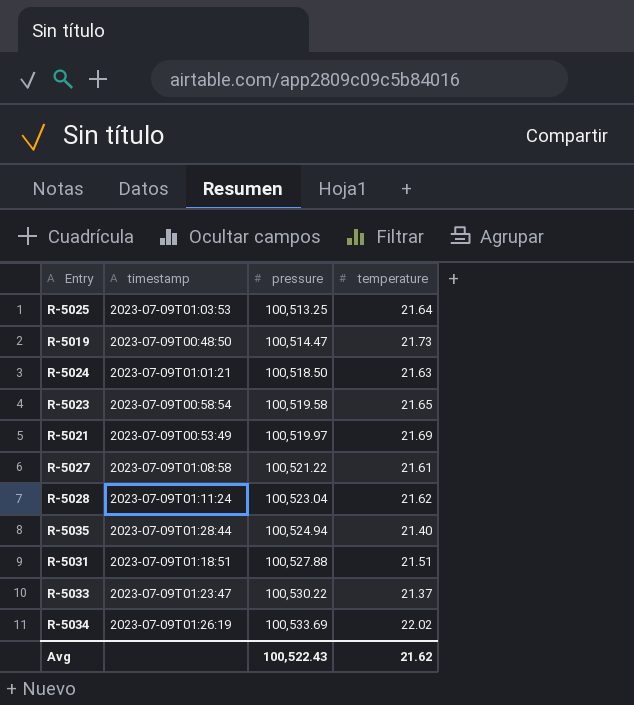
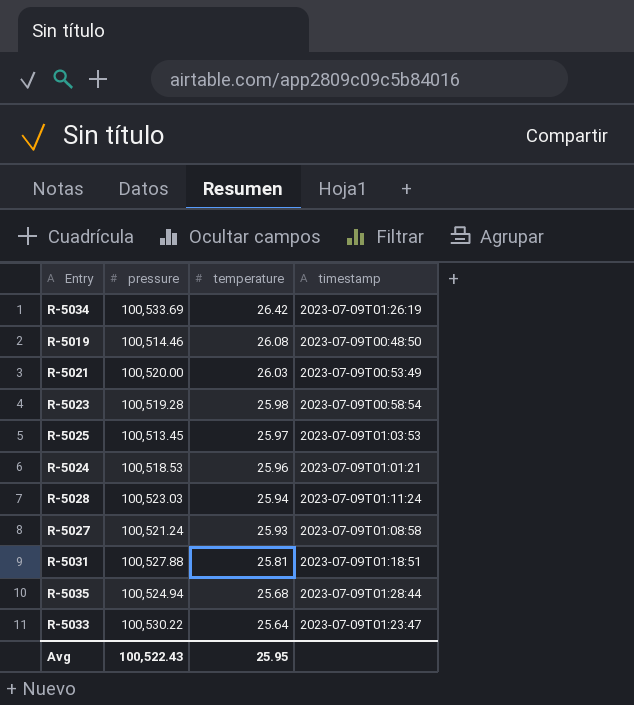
row order: pressure ascending -> temperature descending
column timestamp | position: 2 -> 4
R-5034 | temperature: 22.02 -> 26.42
R-5019 | pressure: 100,514.47 -> 100,514.46
R-5019 | temperature: 21.73 -> 26.08
R-5021 | pressure: 100,519.97 -> 100,520.00
R-5021 | temperature: 21.69 -> 26.03
R-5023 | pressure: 100,519.58 -> 100,519.28
R-5023 | temperature: 21.65 -> 25.98
R-5025 | pressure: 100,513.25 -> 100,513.45
R-5025 | temperature: 21.64 -> 25.97
R-5024 | pressure: 100,518.50 -> 100,518.53
R-5024 | temperature: 21.63 -> 25.96
R-5028 | pressure: 100,523.04 -> 100,523.03
R-5028 | temperature: 21.62 -> 25.94
R-5027 | pressure: 100,521.22 -> 100,521.24
R-5027 | temperature: 21.61 -> 25.93
R-5031 | temperature: 21.51 -> 25.81
R-5035 | temperature: 21.40 -> 25.68
R-5033 | temperature: 21.37 -> 25.64
Avg | temperature: 21.62 -> 25.95

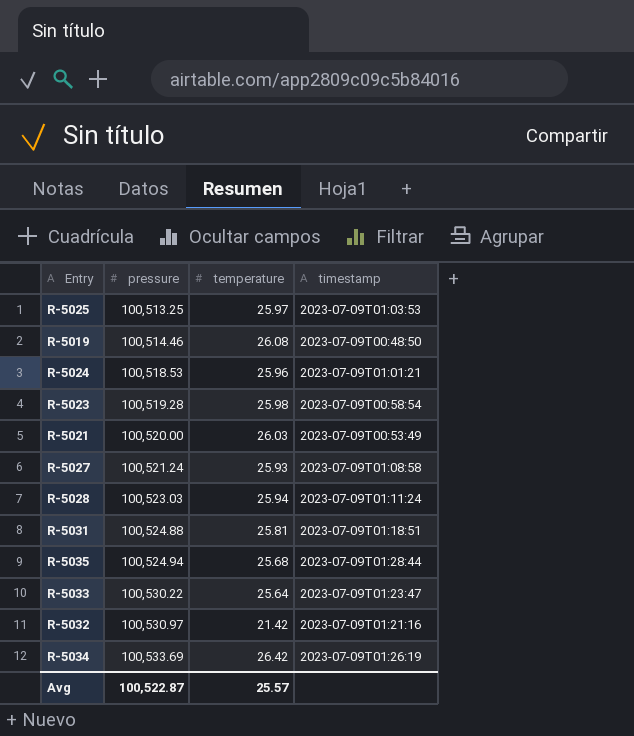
row order: temperature descending -> pressure ascending
R-5025 | pressure: 100,513.45 -> 100,513.25
R-5031 | pressure: 100,527.88 -> 100,524.88
row R-5032: none -> 100,530.97 | 21.42 | 2023-07-09T01:21:16
Avg | pressure: 100,522.43 -> 100,522.87
Avg | temperature: 25.95 -> 25.57

